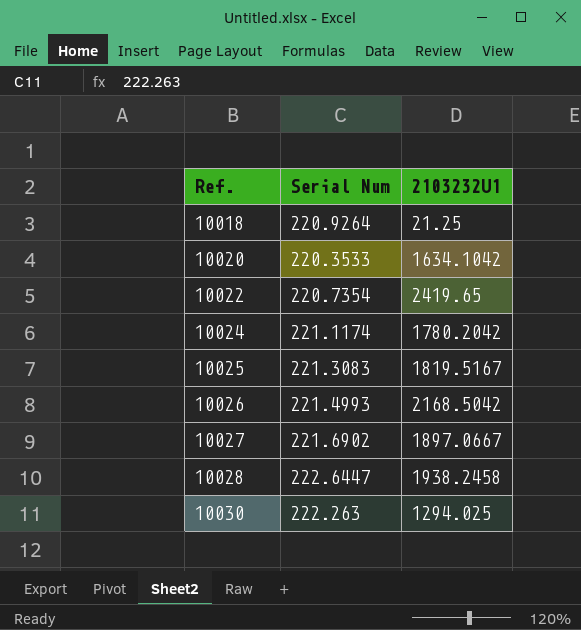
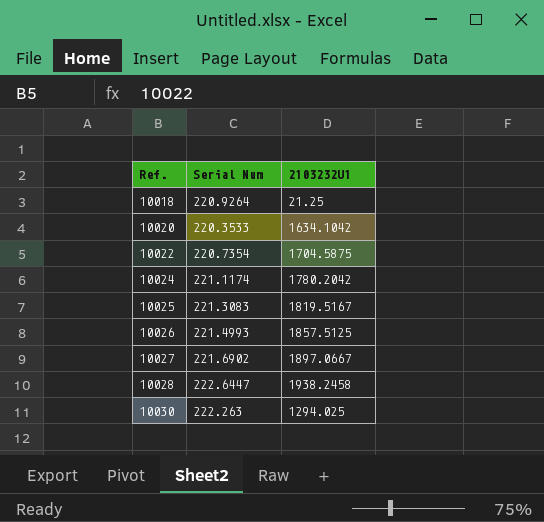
10022 | 2103232U1: 2419.65 -> 1704.5875
10026 | 2103232U1: 2168.5042 -> 1857.5125

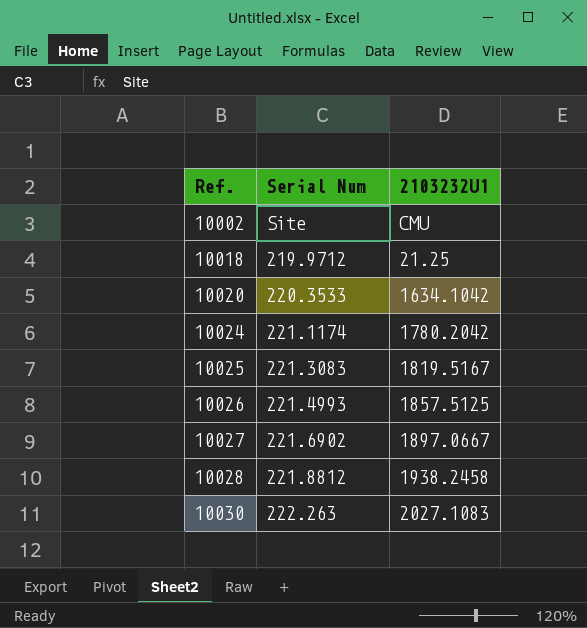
row 10022: 220.7354 | 1704.5875 -> none
row 10002: none -> Site | CMU
10018 | Serial Num: 220.9264 -> 219.9712
10028 | Serial Num: 222.6447 -> 221.8812
10030 | 2103232U1: 1294.025 -> 2027.1083

